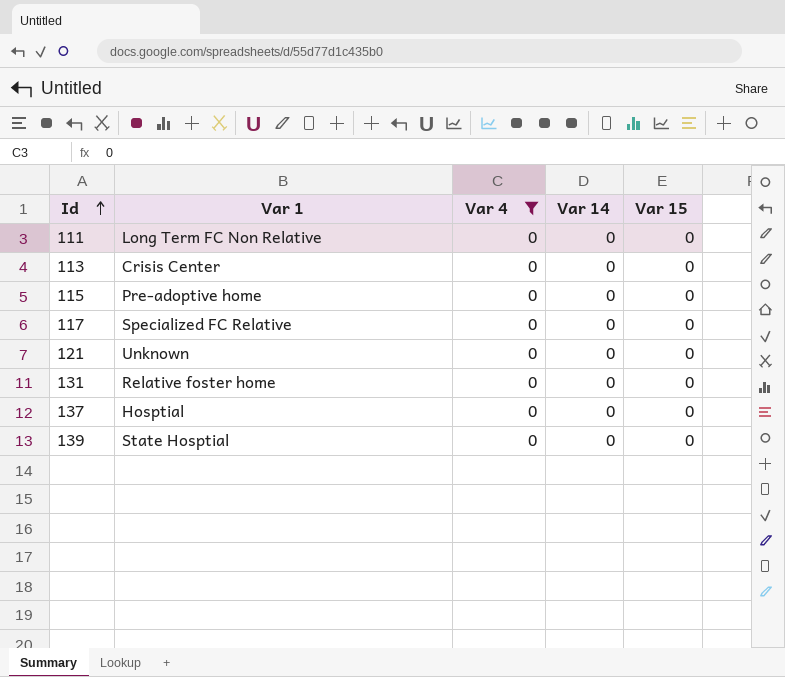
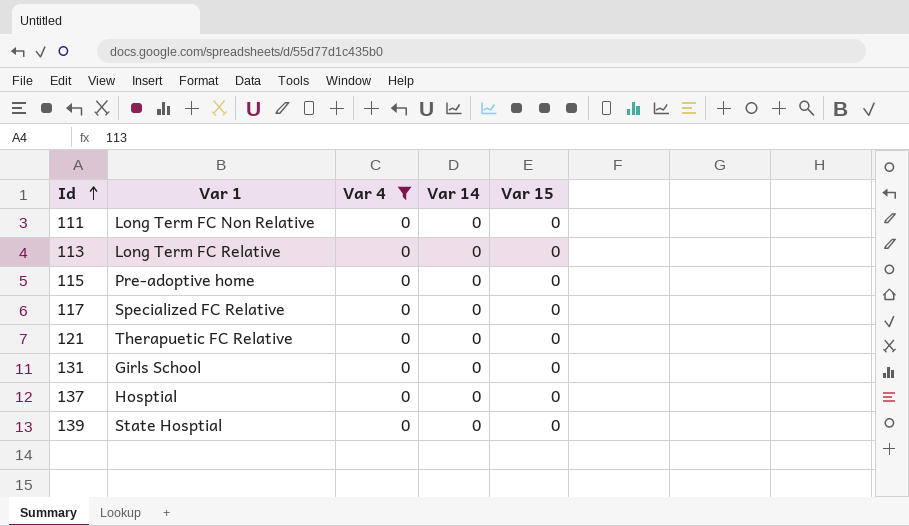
113 | Var 1: Crisis Center -> Long Term FC Relative
121 | Var 1: Unknown -> Therapuetic FC Relative
131 | Var 1: Relative foster home -> Girls School

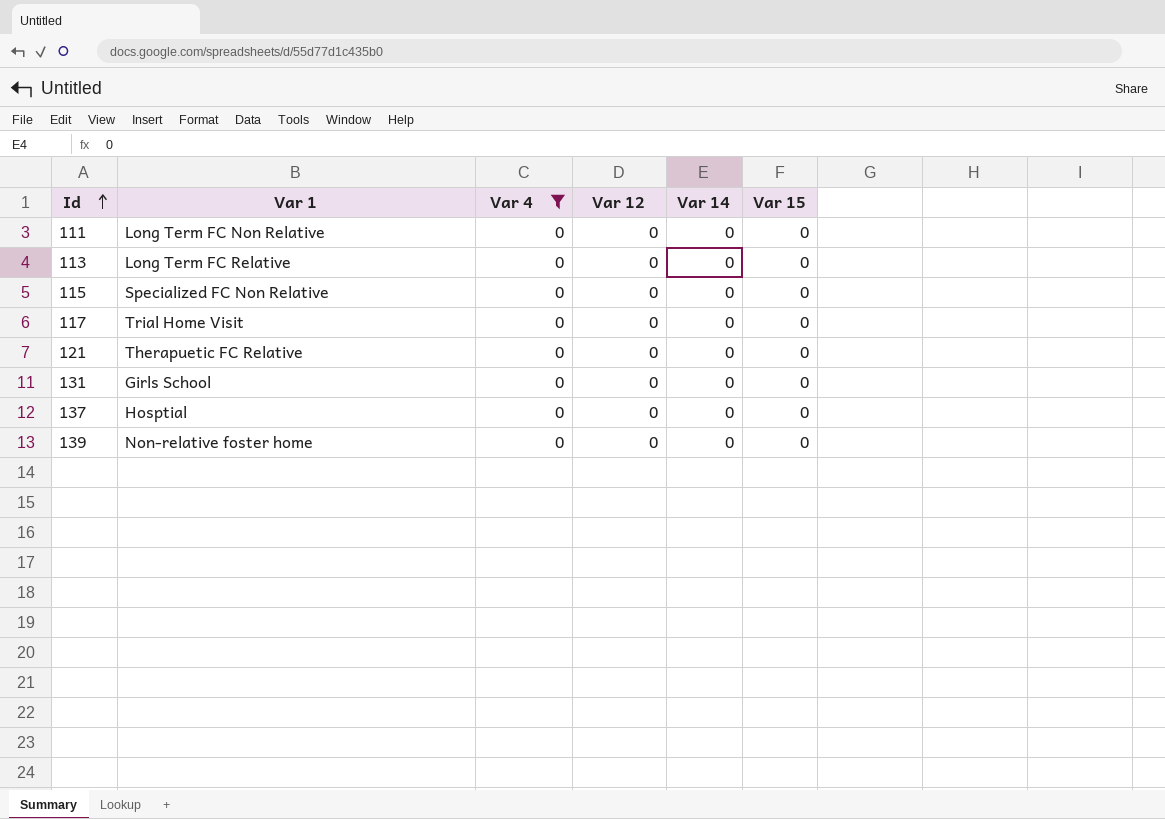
column Var 12 | position: none -> 4
115 | Var 1: Pre-adoptive home -> Specialized FC Non Relative
117 | Var 1: Specialized FC Relative -> Trial Home Visit
139 | Var 1: State Hosptial -> Non-relative foster home

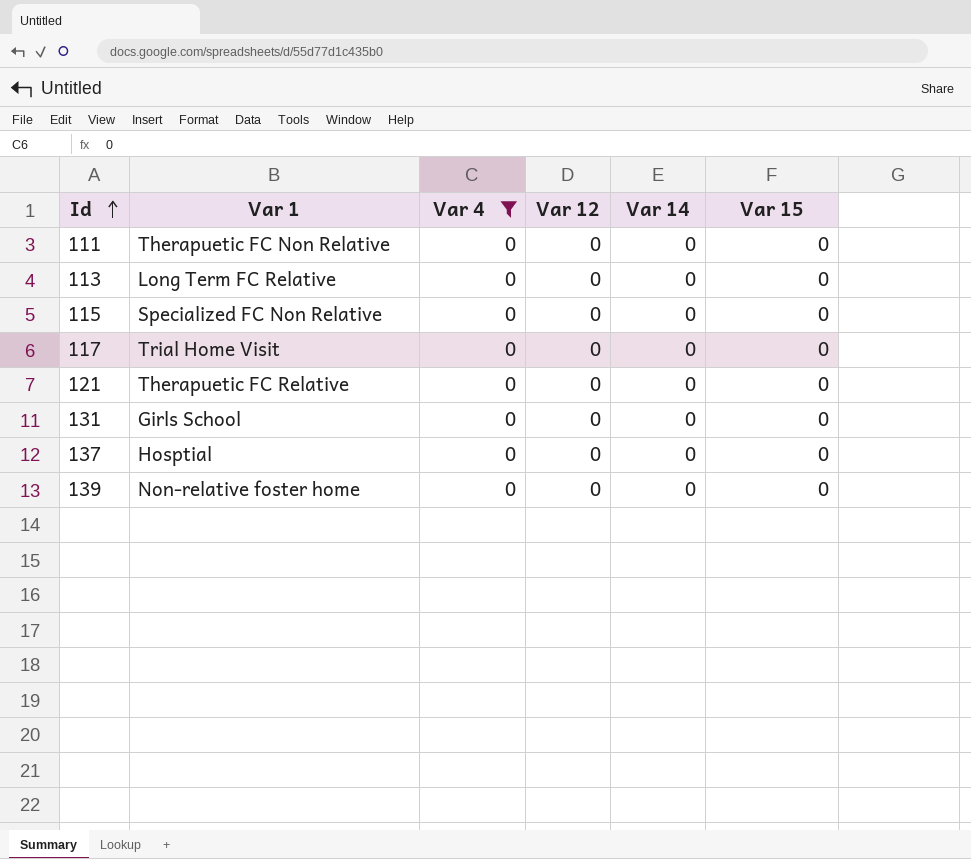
111 | Var 1: Long Term FC Non Relative -> Therapuetic FC Non Relative

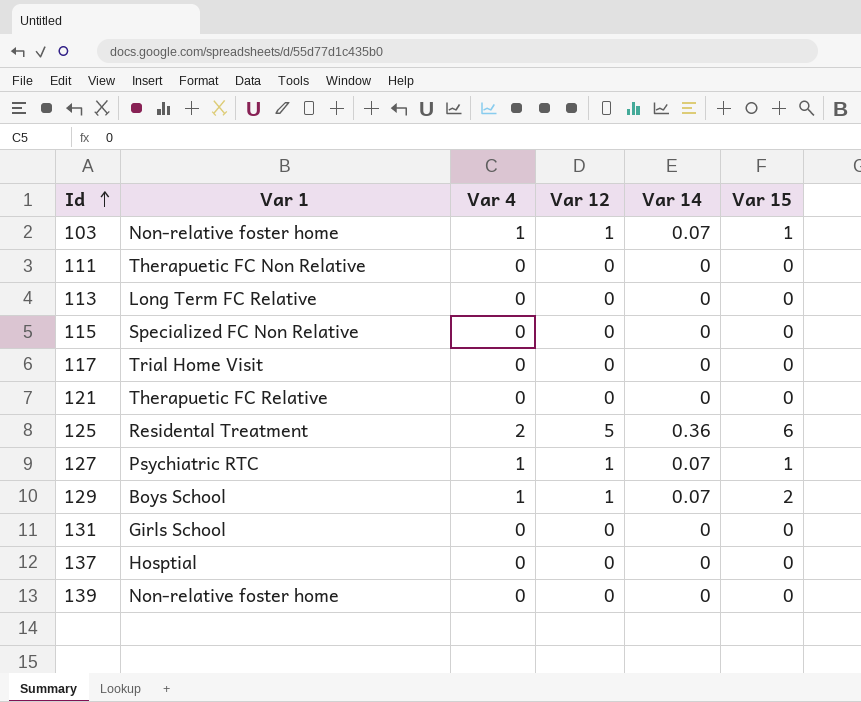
filter: Var 4 = 0 -> none

